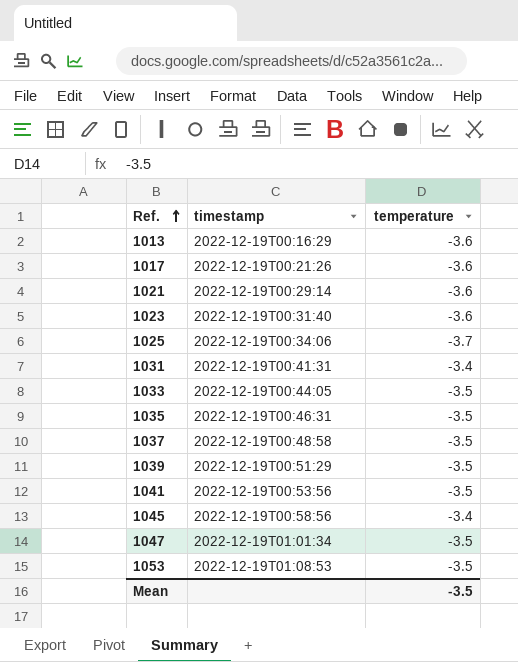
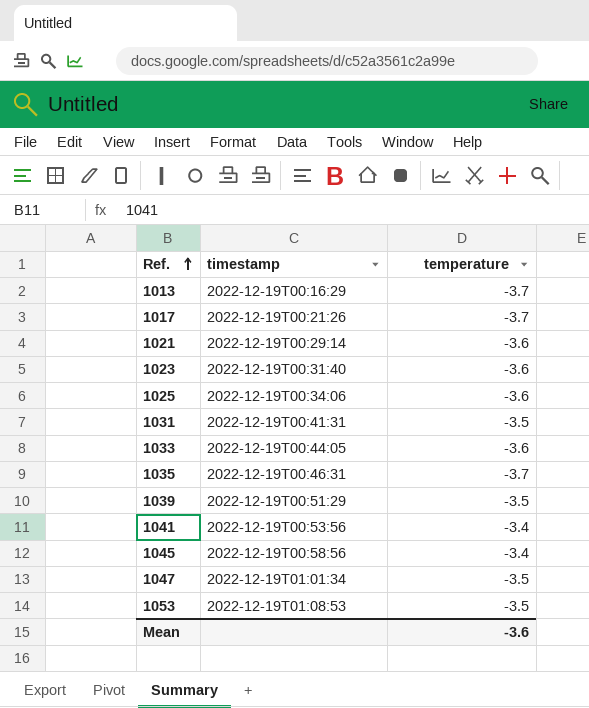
row 1037: 2022-12-19T00:48:58 | -3.5 -> none
1013 | temperature: -3.6 -> -3.7
1017 | temperature: -3.6 -> -3.7
1025 | temperature: -3.7 -> -3.6
1031 | temperature: -3.4 -> -3.5
1033 | temperature: -3.5 -> -3.6
1035 | temperature: -3.5 -> -3.7
1041 | temperature: -3.5 -> -3.4
Mean | temperature: -3.5 -> -3.6

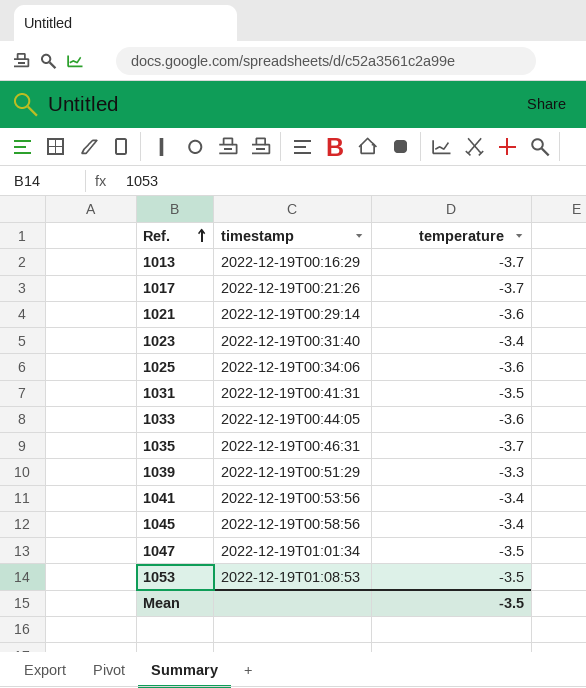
1023 | temperature: -3.6 -> -3.4
1039 | temperature: -3.5 -> -3.3
Mean | temperature: -3.6 -> -3.5

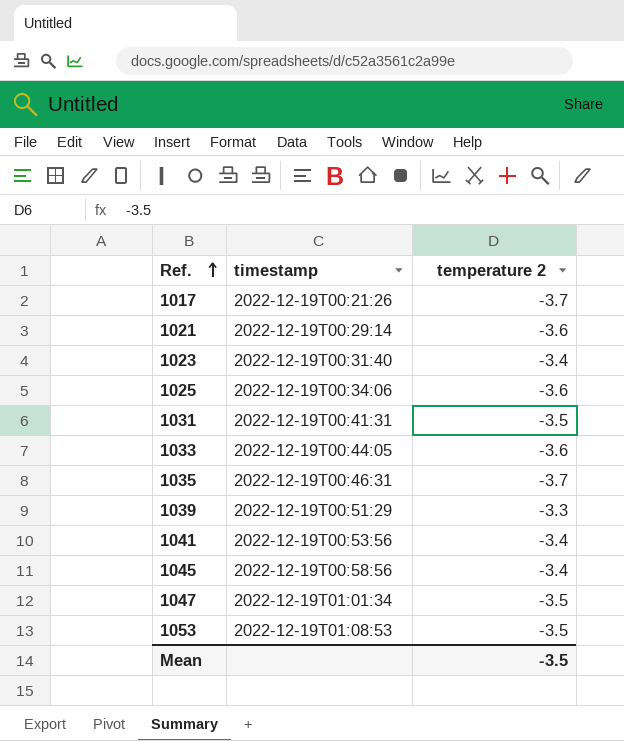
column name: temperature -> temperature 2
row 1013: 2022-12-19T00:16:29 | -3.7 -> none

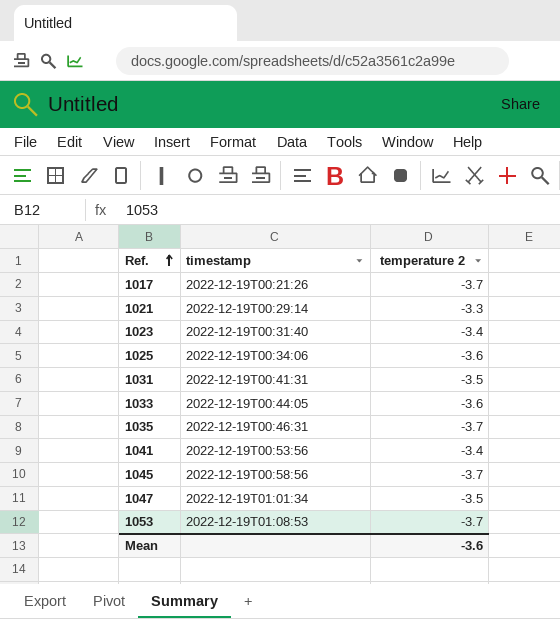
row 1039: 2022-12-19T00:51:29 | -3.3 -> none
1021 | temperature 2: -3.6 -> -3.3
1045 | temperature 2: -3.4 -> -3.7
1053 | temperature 2: -3.5 -> -3.7
Mean | temperature 2: -3.5 -> -3.6

